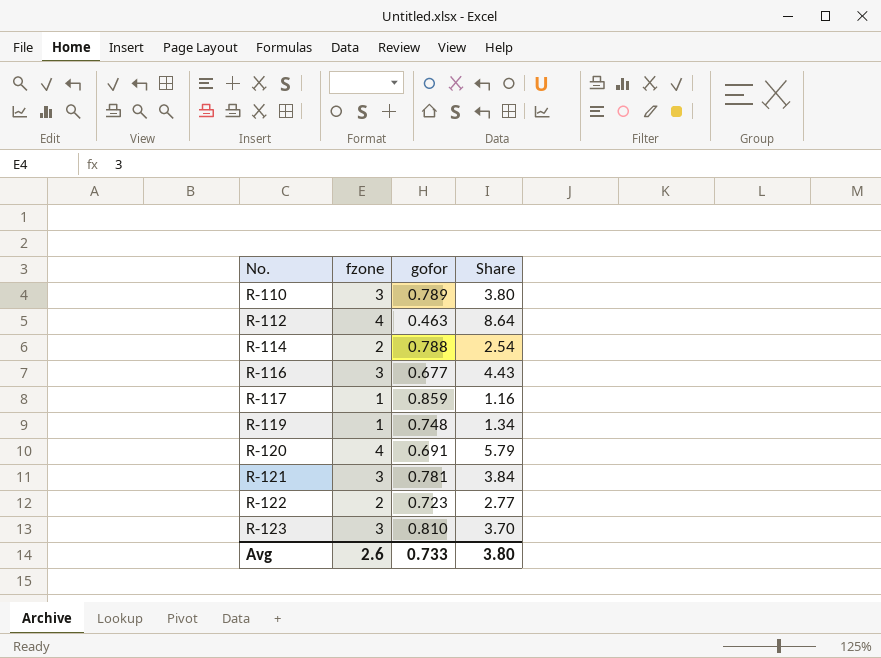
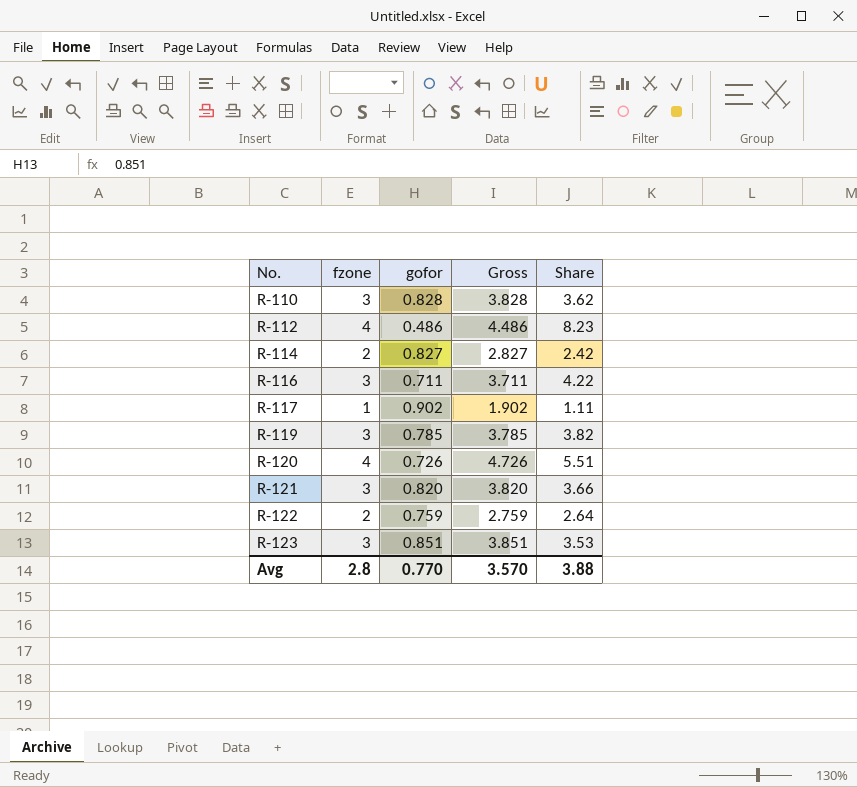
column Gross | formula: none -> [fzone] + [gofor]
R-110 | gofor: 0.789 -> 0.828
R-110 | Share: 3.80 -> 3.62
R-112 | gofor: 0.463 -> 0.486
R-112 | Share: 8.64 -> 8.23
R-114 | gofor: 0.788 -> 0.827
R-114 | Share: 2.54 -> 2.42
R-116 | gofor: 0.677 -> 0.711
R-116 | Share: 4.43 -> 4.22
R-117 | gofor: 0.859 -> 0.902
R-117 | Share: 1.16 -> 1.11
R-119 | fzone: 1 -> 3
R-119 | gofor: 0.748 -> 0.785
R-119 | Share: 1.34 -> 3.82
R-120 | gofor: 0.691 -> 0.726
R-120 | Share: 5.79 -> 5.51
R-121 | gofor: 0.781 -> 0.820
R-121 | Share: 3.84 -> 3.66
R-122 | gofor: 0.723 -> 0.759
R-122 | Share: 2.77 -> 2.64
R-123 | gofor: 0.810 -> 0.851
R-123 | Share: 3.70 -> 3.53
Avg | fzone: 2.6 -> 2.8
Avg | gofor: 0.733 -> 0.770
Avg | Share: 3.80 -> 3.88

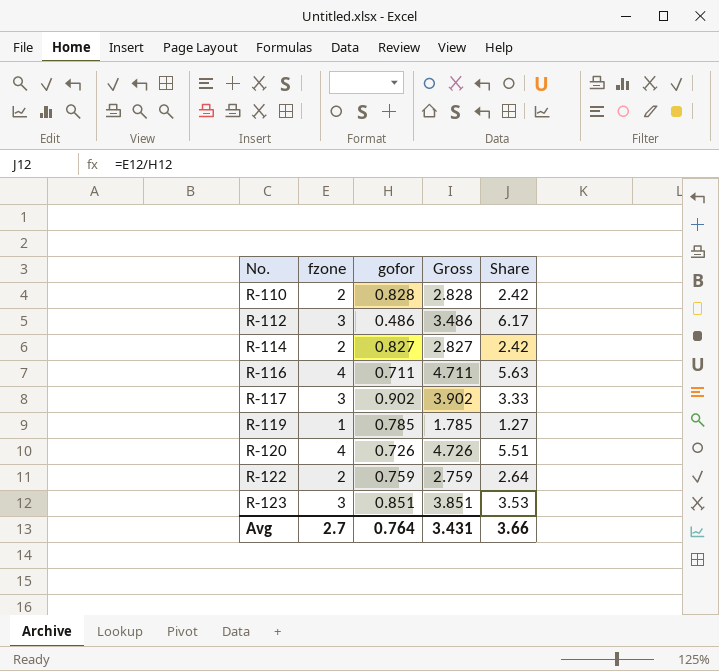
row R-121: 3 | 0.820 | 3.820 | 3.66 -> none
R-110 | fzone: 3 -> 2
R-110 | Gross: 3.828 -> 2.828
R-110 | Share: 3.62 -> 2.42
R-112 | fzone: 4 -> 3
R-112 | Gross: 4.486 -> 3.486
R-112 | Share: 8.23 -> 6.17
R-116 | fzone: 3 -> 4
R-116 | Gross: 3.711 -> 4.711
R-116 | Share: 4.22 -> 5.63
R-117 | fzone: 1 -> 3
R-117 | Gross: 1.902 -> 3.902
R-117 | Share: 1.11 -> 3.33
R-119 | fzone: 3 -> 1
R-119 | Gross: 3.785 -> 1.785
R-119 | Share: 3.82 -> 1.27
Avg | fzone: 2.8 -> 2.7
Avg | gofor: 0.770 -> 0.764
Avg | Gross: 3.570 -> 3.431
Avg | Share: 3.88 -> 3.66

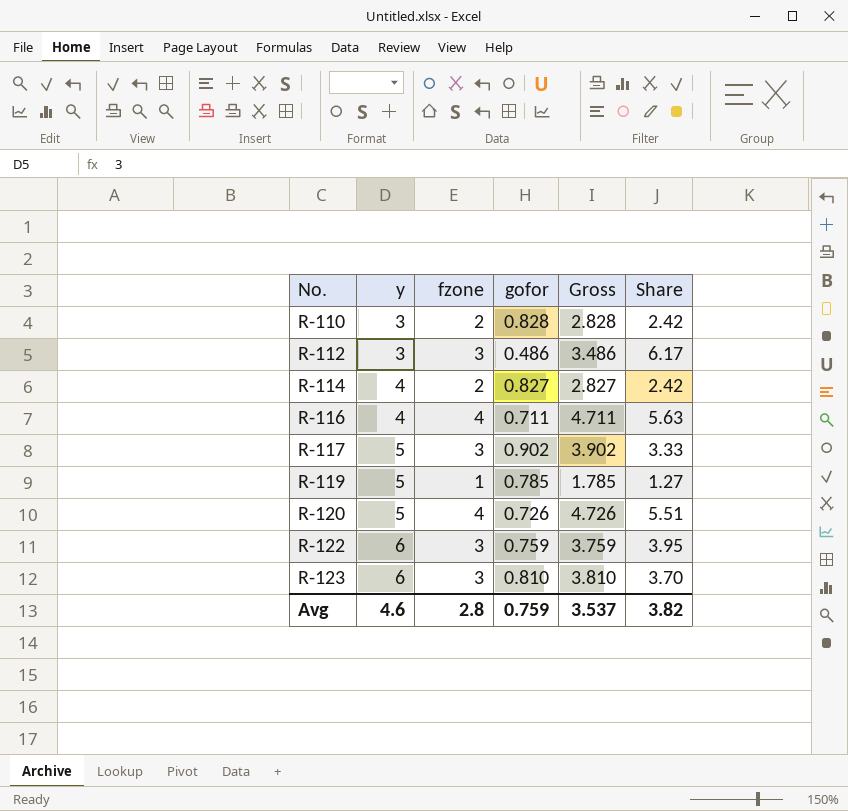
column y | position: none -> 2
R-122 | fzone: 2 -> 3
R-122 | Gross: 2.759 -> 3.759
R-122 | Share: 2.64 -> 3.95
R-123 | gofor: 0.851 -> 0.810
R-123 | Gross: 3.851 -> 3.810
R-123 | Share: 3.53 -> 3.70
Avg | fzone: 2.7 -> 2.8
Avg | gofor: 0.764 -> 0.759
Avg | Gross: 3.431 -> 3.537
Avg | Share: 3.66 -> 3.82

